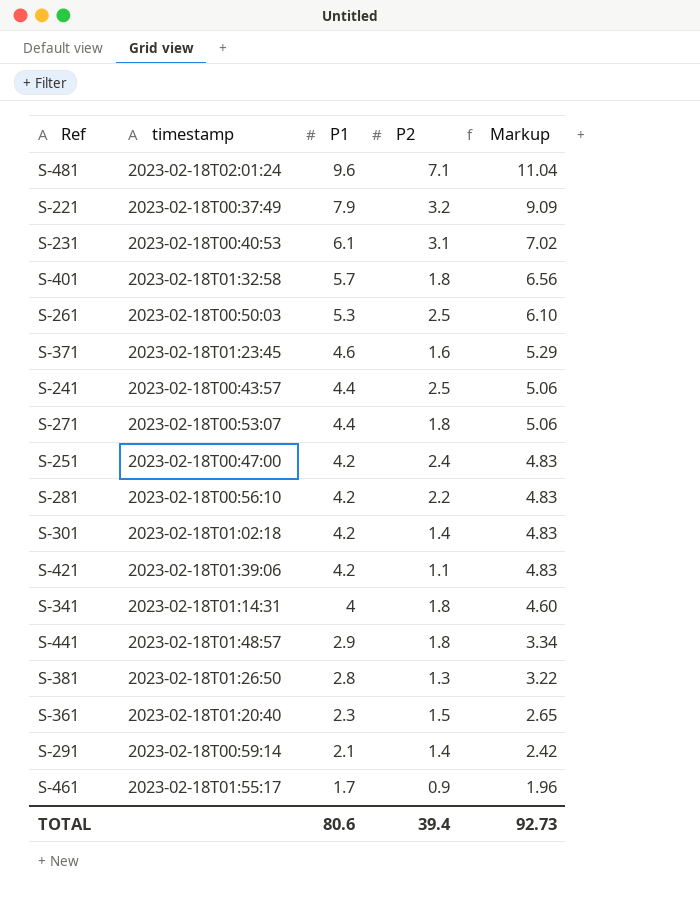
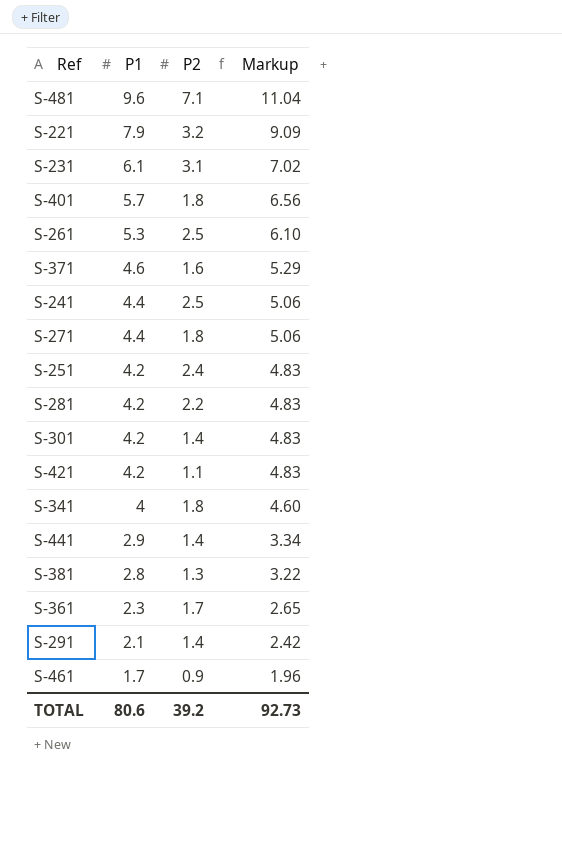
column timestamp | position: 2 -> none
S-441 | P2: 1.8 -> 1.4
S-361 | P2: 1.5 -> 1.7
TOTAL | P2: 39.4 -> 39.2

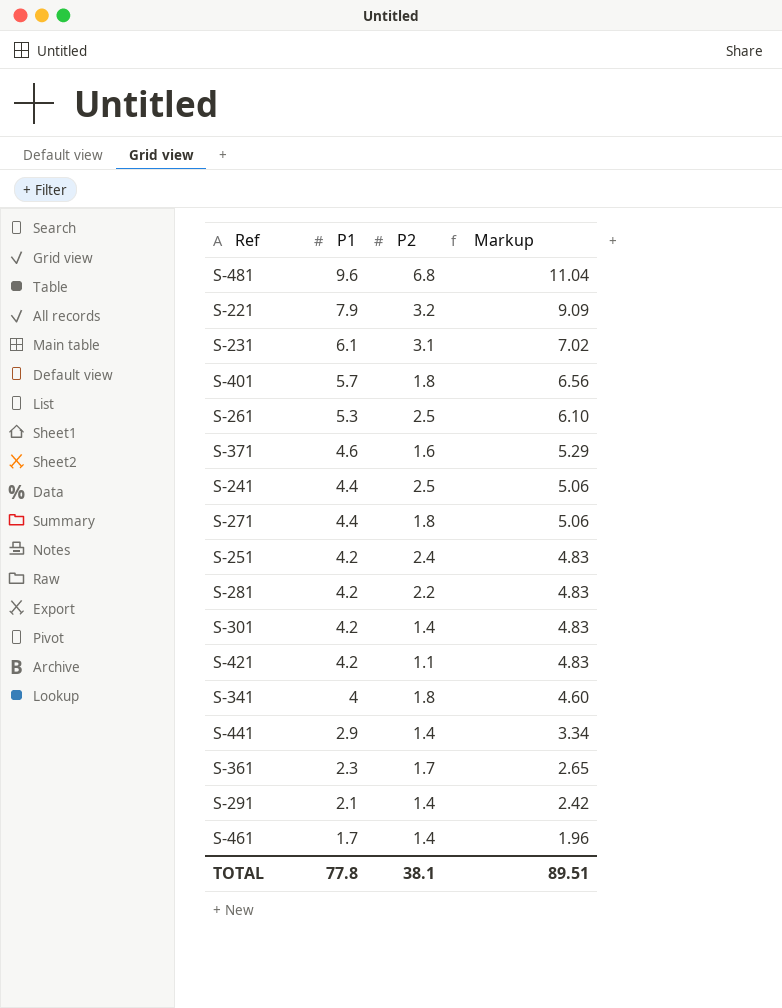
row S-381: 2.8 | 1.3 | 3.22 -> none
S-481 | P2: 7.1 -> 6.8
S-461 | P2: 0.9 -> 1.4
TOTAL | P1: 80.6 -> 77.8
TOTAL | P2: 39.2 -> 38.1
TOTAL | Markup: 92.73 -> 89.51

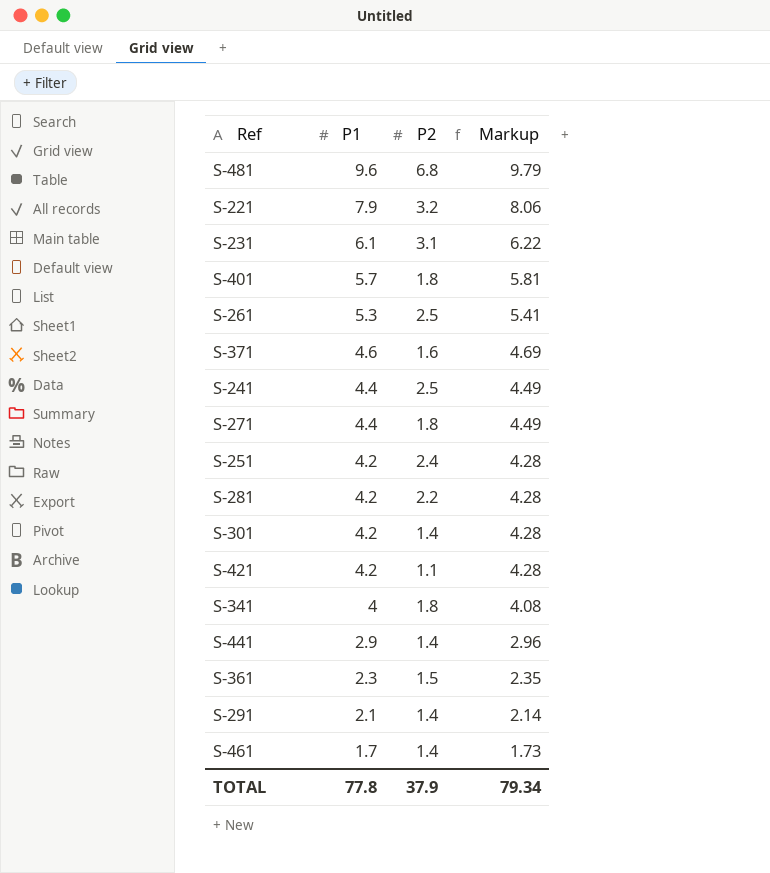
column Markup | formula: [P1] * 1.15 -> [P1] * 1.02
S-361 | P2: 1.7 -> 1.5
TOTAL | P2: 38.1 -> 37.9
TOTAL | Markup: 89.51 -> 79.34

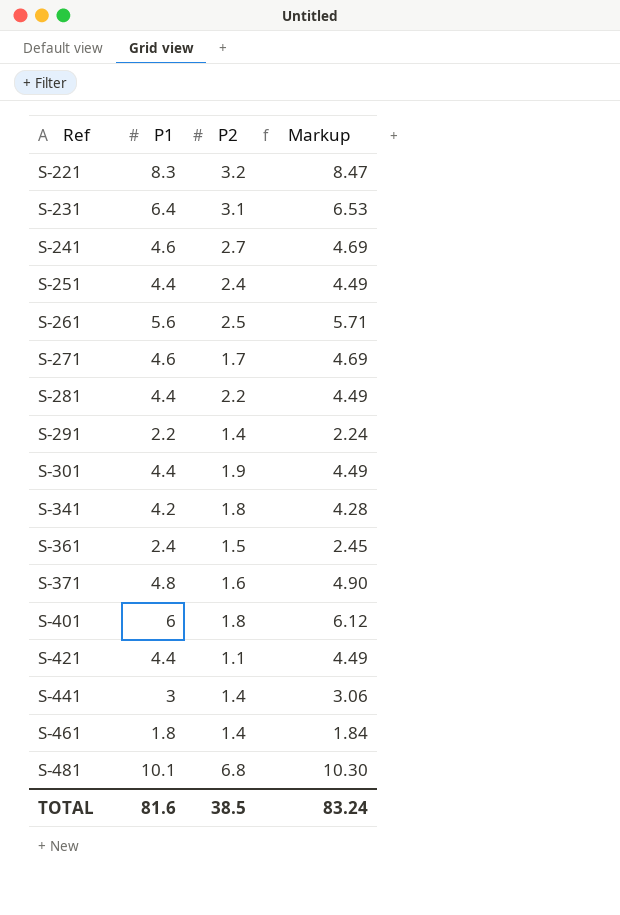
row order: P1 descending -> Ref ascending
S-221 | P1: 7.9 -> 8.3
S-221 | Markup: 8.06 -> 8.47
S-231 | P1: 6.1 -> 6.4
S-231 | Markup: 6.22 -> 6.53
S-241 | P1: 4.4 -> 4.6
S-241 | P2: 2.5 -> 2.7
S-241 | Markup: 4.49 -> 4.69
S-251 | P1: 4.2 -> 4.4
S-251 | Markup: 4.28 -> 4.49
S-261 | P1: 5.3 -> 5.6
S-261 | Markup: 5.41 -> 5.71
S-271 | P1: 4.4 -> 4.6
S-271 | P2: 1.8 -> 1.7
S-271 | Markup: 4.49 -> 4.69
S-281 | P1: 4.2 -> 4.4
S-281 | Markup: 4.28 -> 4.49
S-291 | P1: 2.1 -> 2.2
S-291 | Markup: 2.14 -> 2.24
S-301 | P1: 4.2 -> 4.4
S-301 | P2: 1.4 -> 1.9
S-301 | Markup: 4.28 -> 4.49
S-341 | P1: 4 -> 4.2
S-341 | Markup: 4.08 -> 4.28
S-361 | P1: 2.3 -> 2.4
S-361 | Markup: 2.35 -> 2.45
S-371 | P1: 4.6 -> 4.8
S-371 | Markup: 4.69 -> 4.90
S-401 | P1: 5.7 -> 6
S-401 | Markup: 5.81 -> 6.12
S-421 | P1: 4.2 -> 4.4
S-421 | Markup: 4.28 -> 4.49
S-441 | P1: 2.9 -> 3
S-441 | Markup: 2.96 -> 3.06
S-461 | P1: 1.7 -> 1.8
S-461 | Markup: 1.73 -> 1.84
S-481 | P1: 9.6 -> 10.1
S-481 | Markup: 9.79 -> 10.30
TOTAL | P1: 77.8 -> 81.6
TOTAL | P2: 37.9 -> 38.5
TOTAL | Markup: 79.34 -> 83.24

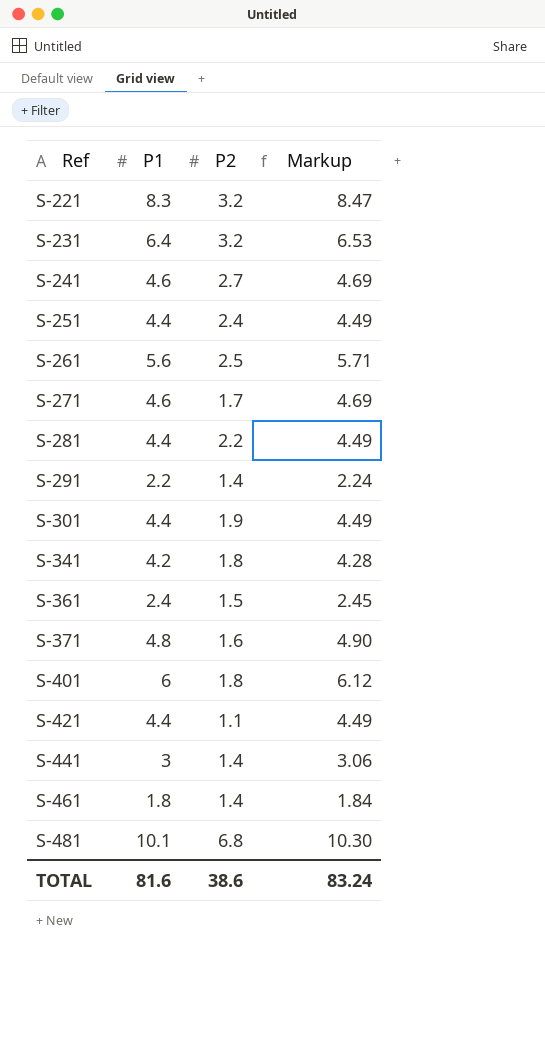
S-231 | P2: 3.1 -> 3.2
TOTAL | P2: 38.5 -> 38.6

